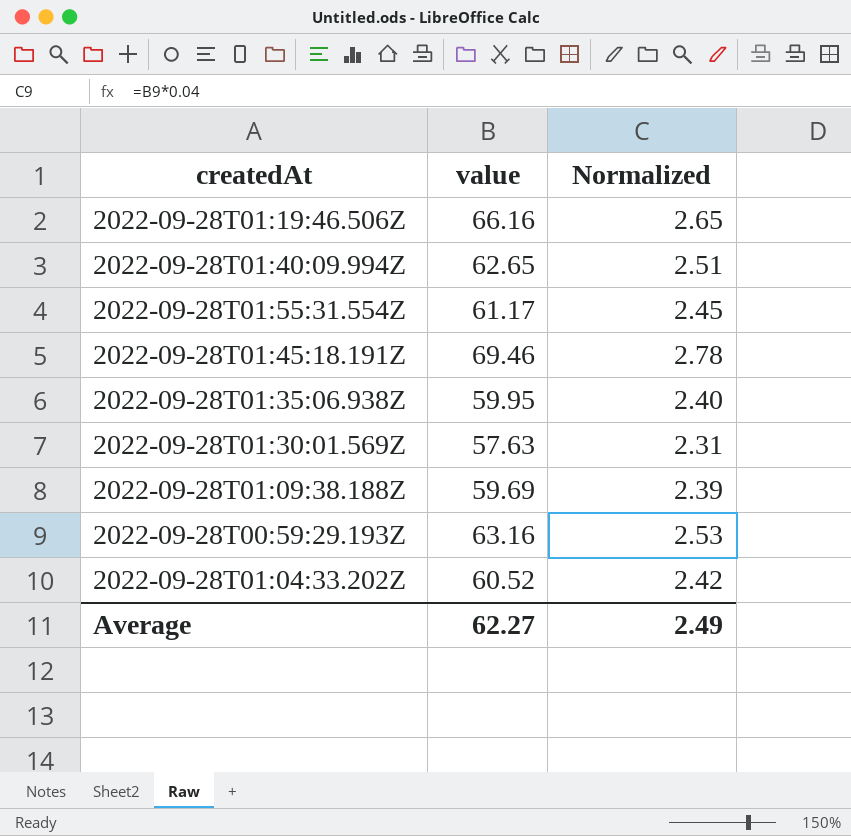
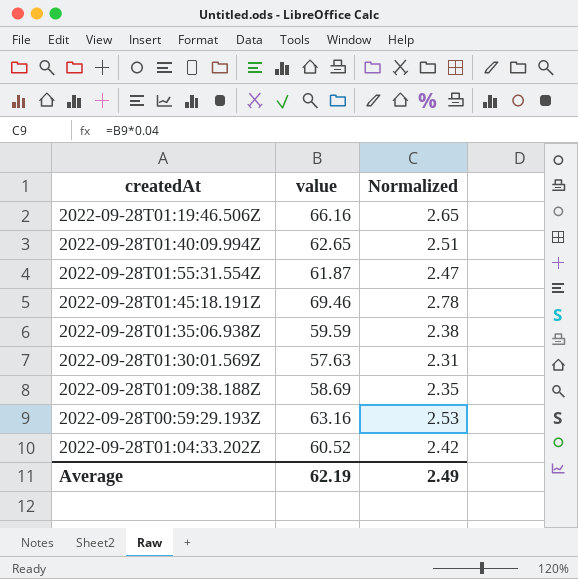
2022-09-28T01:55:31.554Z | value: 61.17 -> 61.87
2022-09-28T01:55:31.554Z | Normalized: 2.45 -> 2.47
2022-09-28T01:35:06.938Z | value: 59.95 -> 59.59
2022-09-28T01:35:06.938Z | Normalized: 2.40 -> 2.38
2022-09-28T01:09:38.188Z | value: 59.69 -> 58.69
2022-09-28T01:09:38.188Z | Normalized: 2.39 -> 2.35
Average | value: 62.27 -> 62.19

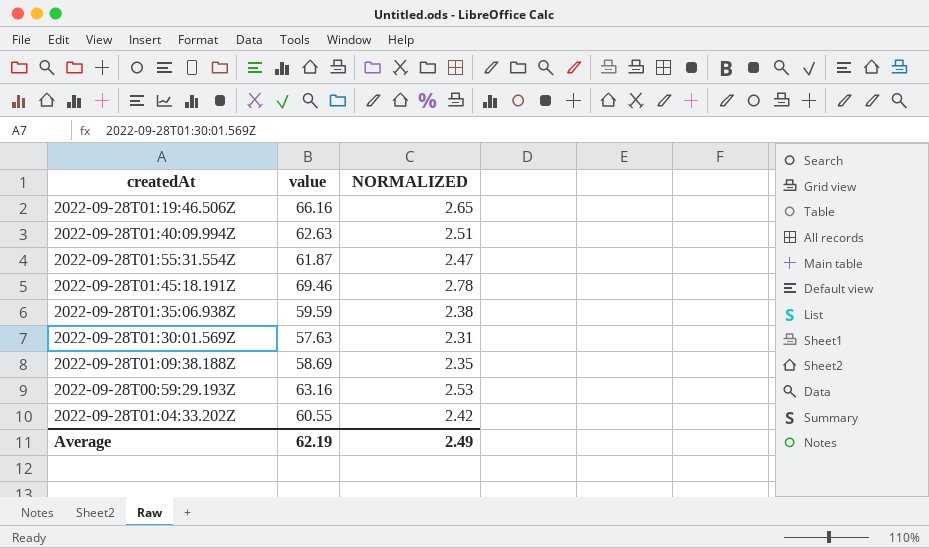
column name: Normalized -> NORMALIZED
2022-09-28T01:40:09.994Z | value: 62.65 -> 62.63
2022-09-28T01:04:33.202Z | value: 60.52 -> 60.55

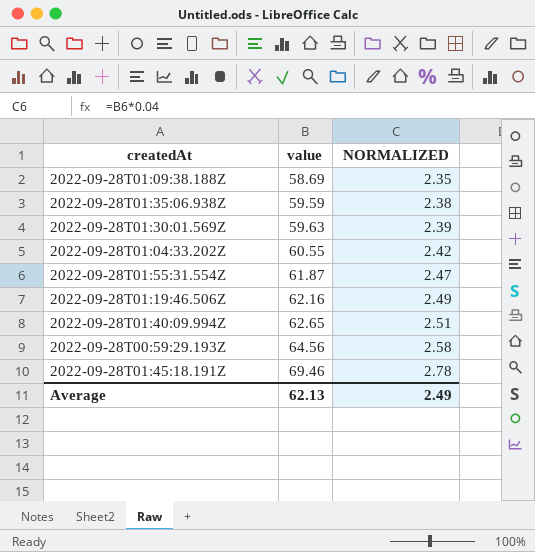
row order: none -> value ascending
2022-09-28T01:30:01.569Z | value: 57.63 -> 59.63
2022-09-28T01:30:01.569Z | NORMALIZED: 2.31 -> 2.39
2022-09-28T01:19:46.506Z | value: 66.16 -> 62.16
2022-09-28T01:19:46.506Z | NORMALIZED: 2.65 -> 2.49
2022-09-28T01:40:09.994Z | value: 62.63 -> 62.65
2022-09-28T00:59:29.193Z | value: 63.16 -> 64.56
2022-09-28T00:59:29.193Z | NORMALIZED: 2.53 -> 2.58
Average | value: 62.19 -> 62.13

